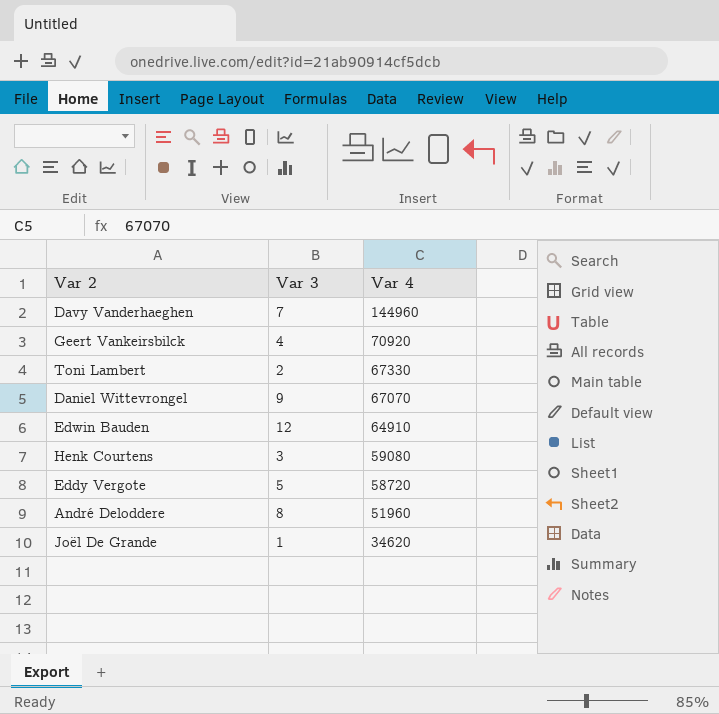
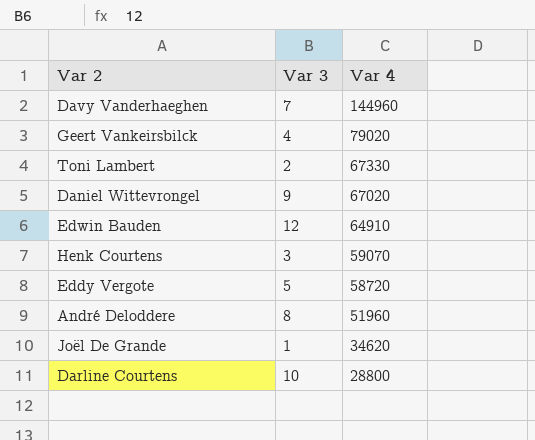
Geert Vankeirsbilck | Var 4: 70920 -> 79020
Daniel Wittevrongel | Var 4: 67070 -> 67020
Henk Courtens | Var 4: 59080 -> 59070
row Darline Courtens: none -> 10 | 28800

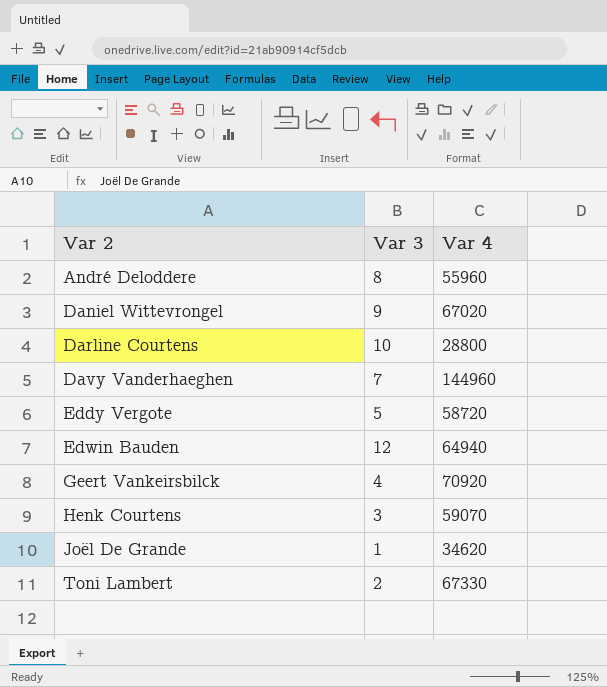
row order: Var 4 descending -> Var 2 ascending
André Deloddere | Var 4: 51960 -> 55960
Edwin Bauden | Var 4: 64910 -> 64940
Geert Vankeirsbilck | Var 4: 79020 -> 70920

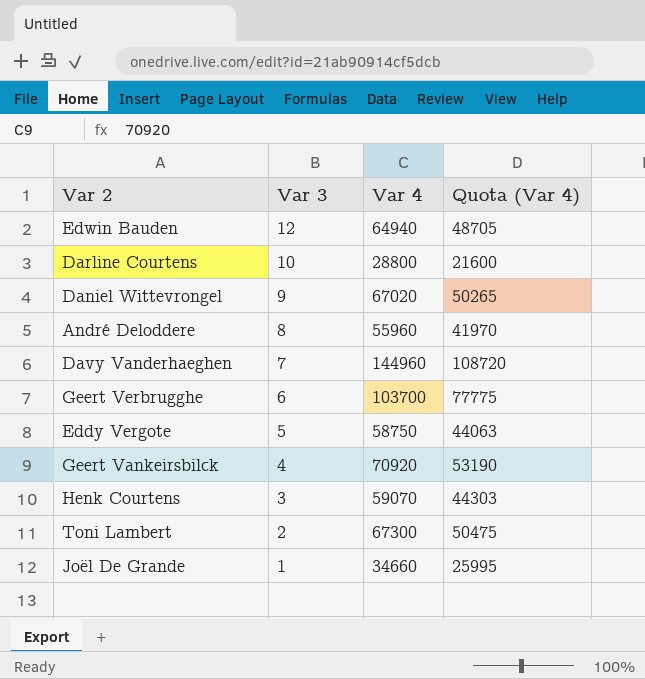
row order: Var 2 ascending -> Var 3 descending
column Quota (Var 4) | formula: none -> [Var 4] * 0.75
row Geert Verbrugghe: none -> 6 | 103700 | 77775
Eddy Vergote | Var 4: 58720 -> 58750
Toni Lambert | Var 4: 67330 -> 67300
Joël De Grande | Var 4: 34620 -> 34660

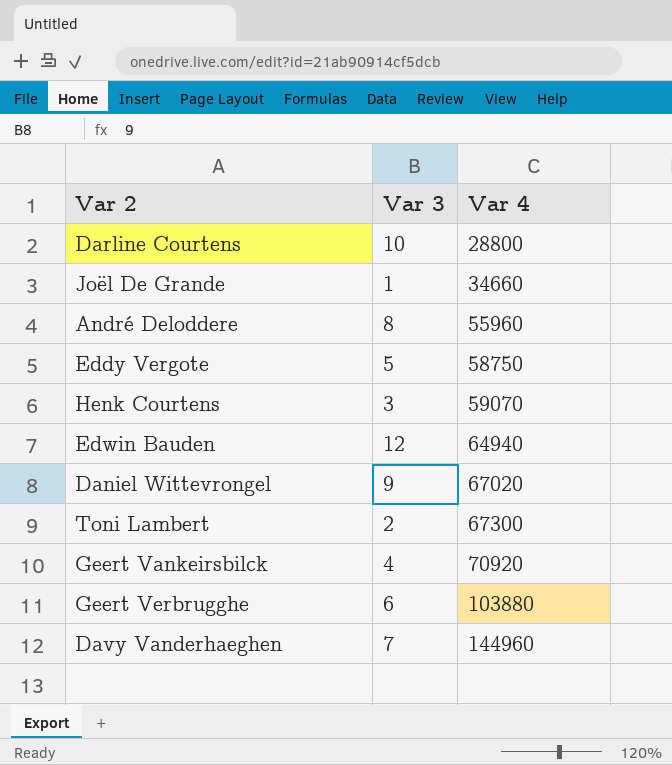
row order: Var 3 descending -> Var 4 ascending
column Quota (Var 4) | formula: [Var 4] * 0.75 -> none
Geert Verbrugghe | Var 4: 103700 -> 103880

